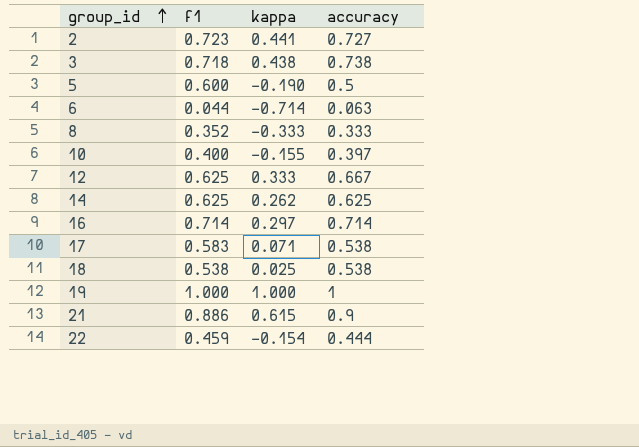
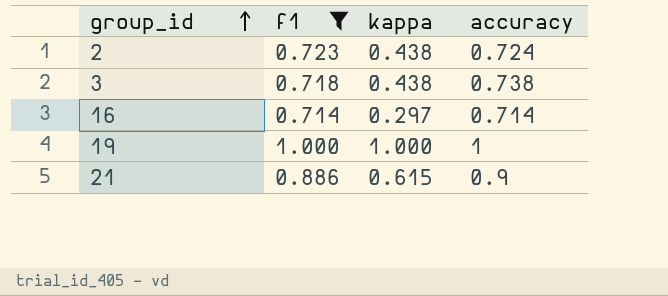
filter: none -> f1 >= 0.714
2 | kappa: 0.441 -> 0.438
2 | accuracy: 0.727 -> 0.724

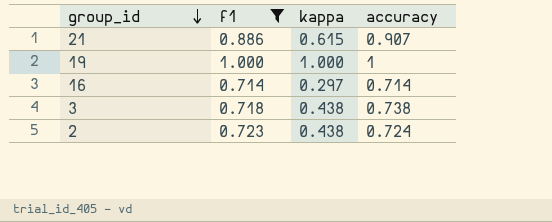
row order: group_id ascending -> group_id descending
21 | accuracy: 0.9 -> 0.907

